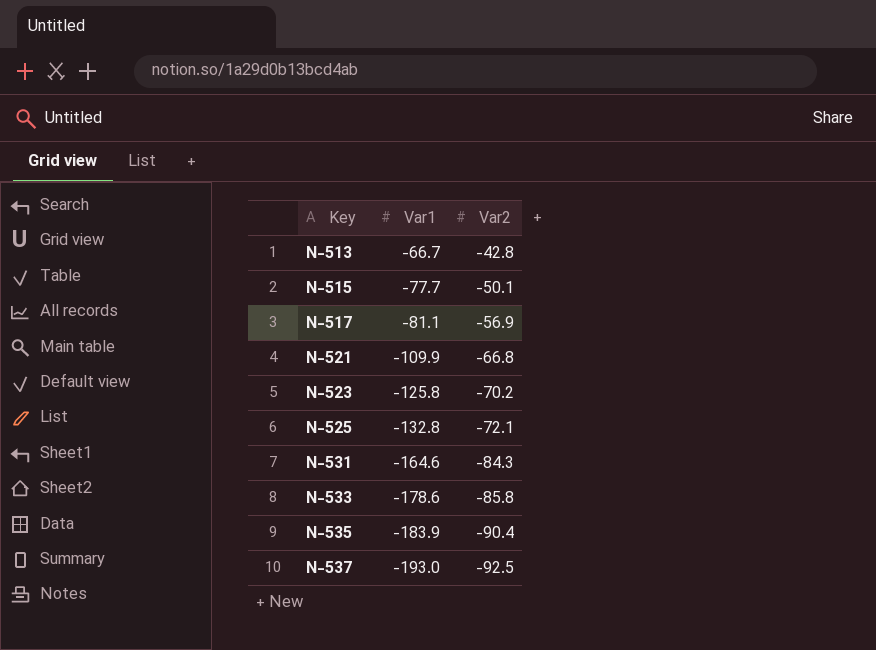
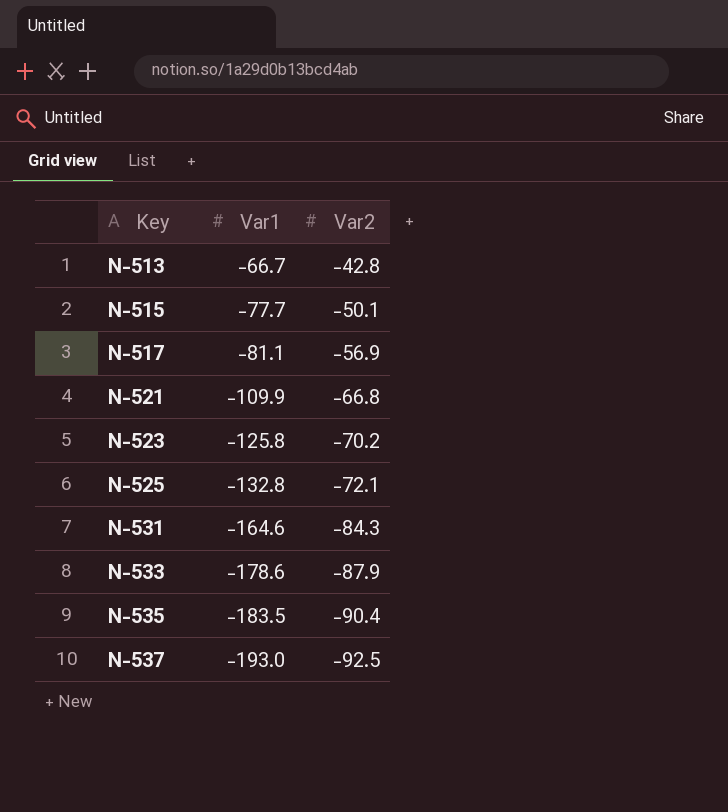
N-533 | Var2: -85.8 -> -87.9
N-535 | Var1: -183.9 -> -183.5

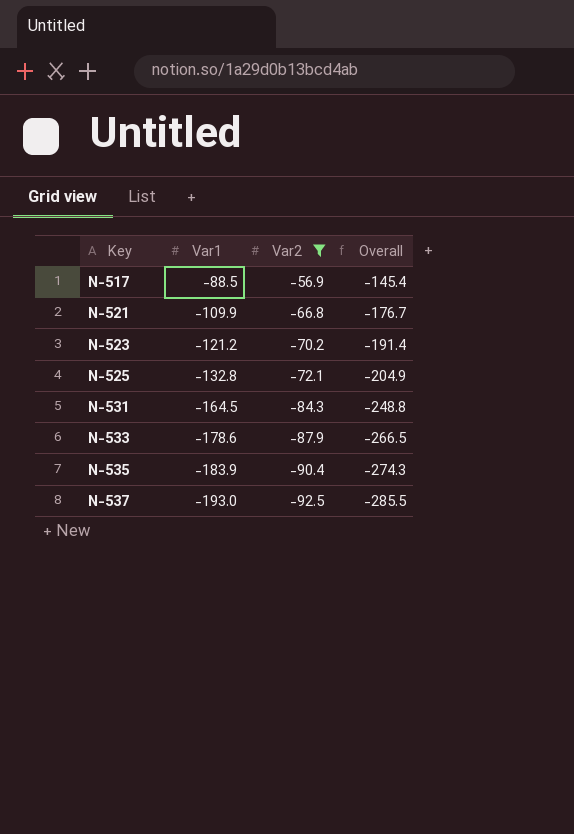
filter: none -> Var2 <= -56.9
column Overall | formula: none -> [Var1] + [Var2]
N-517 | Var1: -81.1 -> -88.5
N-523 | Var1: -125.8 -> -121.2
N-531 | Var1: -164.6 -> -164.5
N-535 | Var1: -183.5 -> -183.9

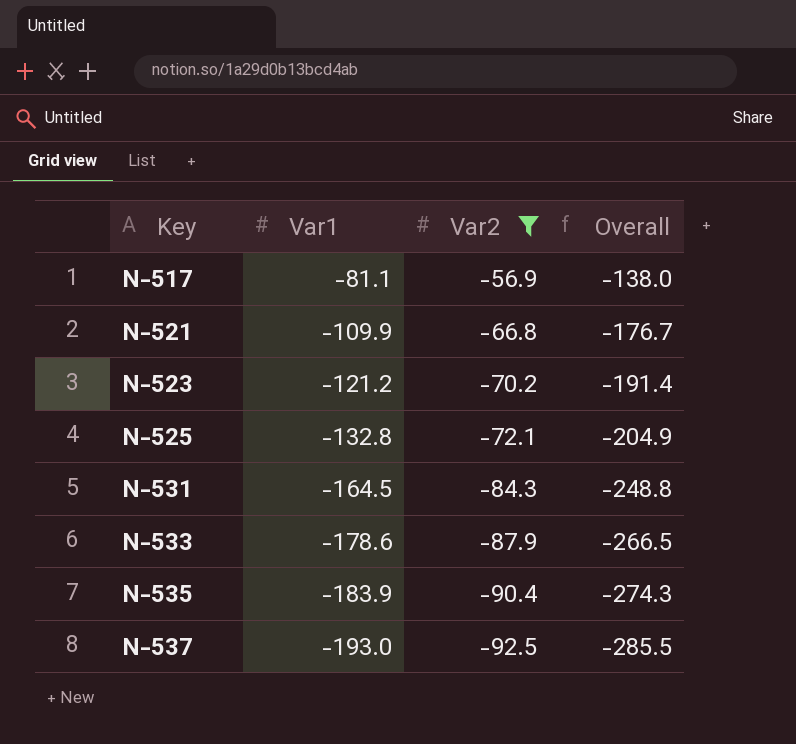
N-517 | Var1: -88.5 -> -81.1
N-517 | Overall: -145.4 -> -138.0

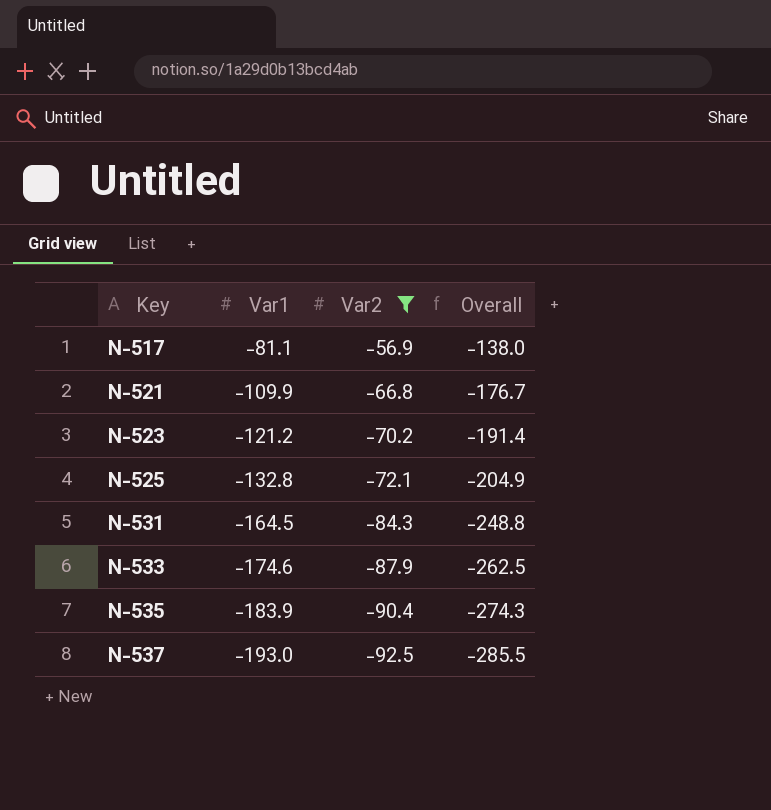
N-533 | Var1: -178.6 -> -174.6
N-533 | Overall: -266.5 -> -262.5

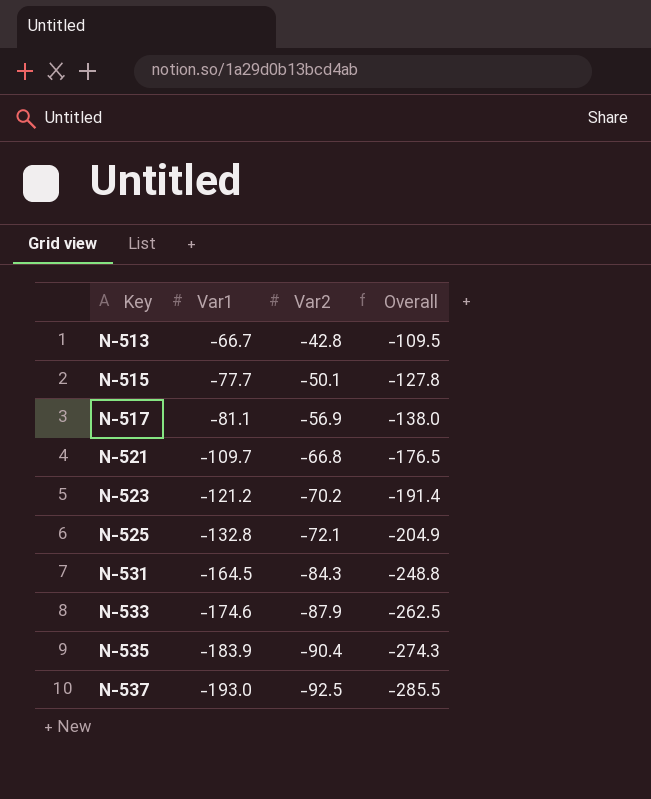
filter: Var2 <= -56.9 -> none
N-521 | Var1: -109.9 -> -109.7
N-521 | Overall: -176.7 -> -176.5

